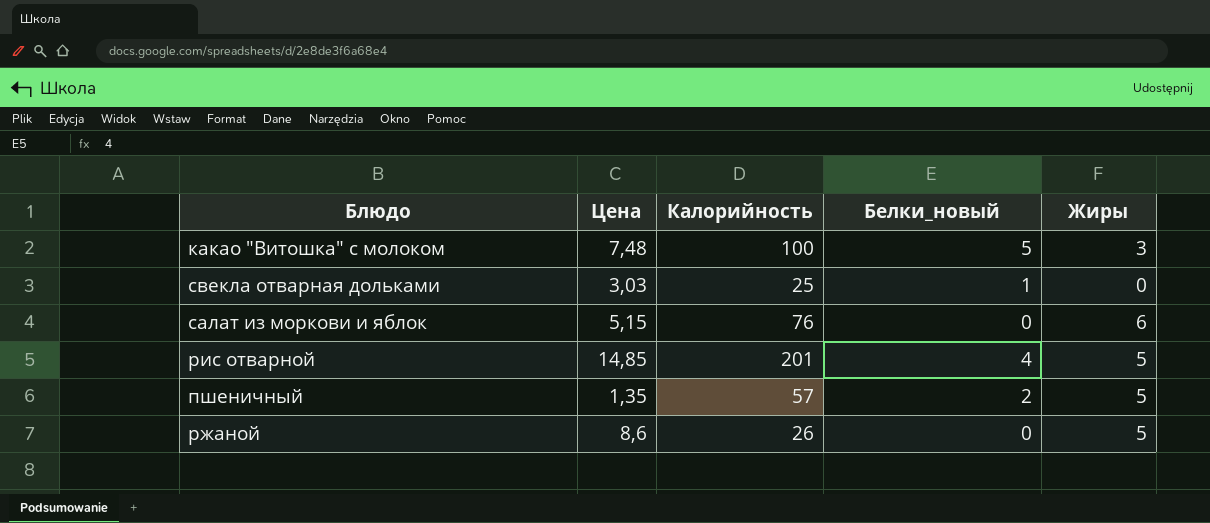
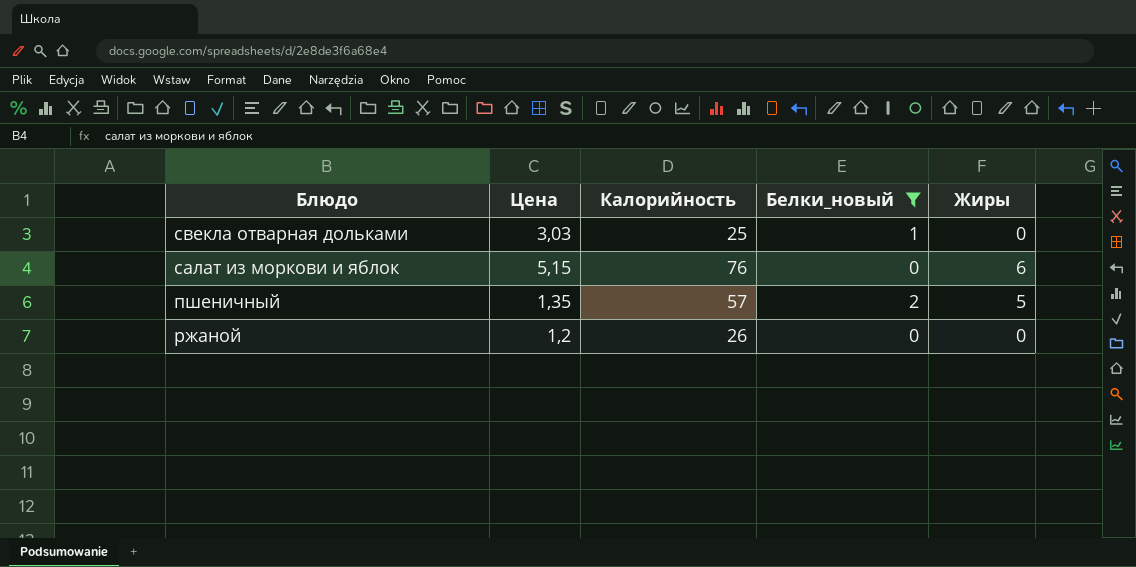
filter: none -> Белки_новый <= 2
ржаной | Цена: 8,6 -> 1,2
ржаной | Жиры: 5 -> 0

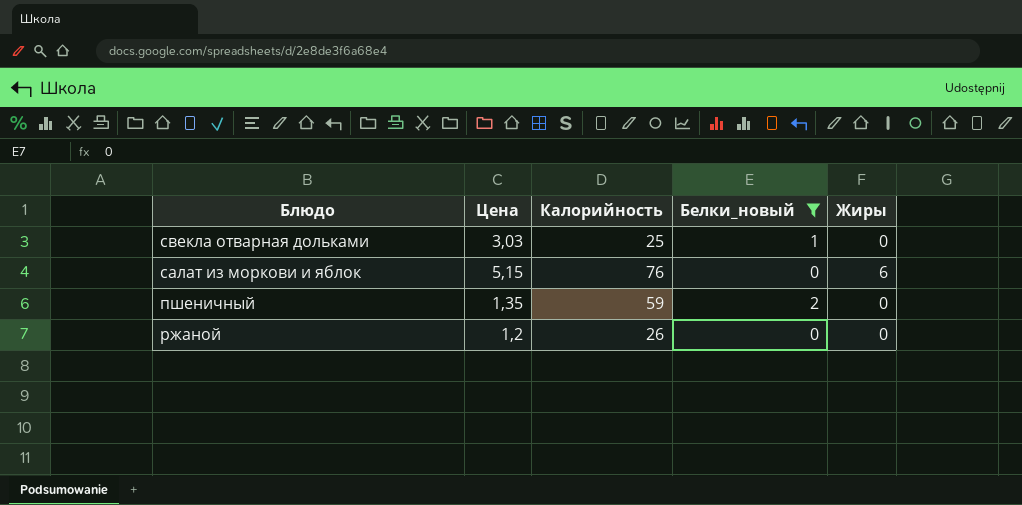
пшеничный | Калорийность: 57 -> 59
пшеничный | Жиры: 5 -> 0

